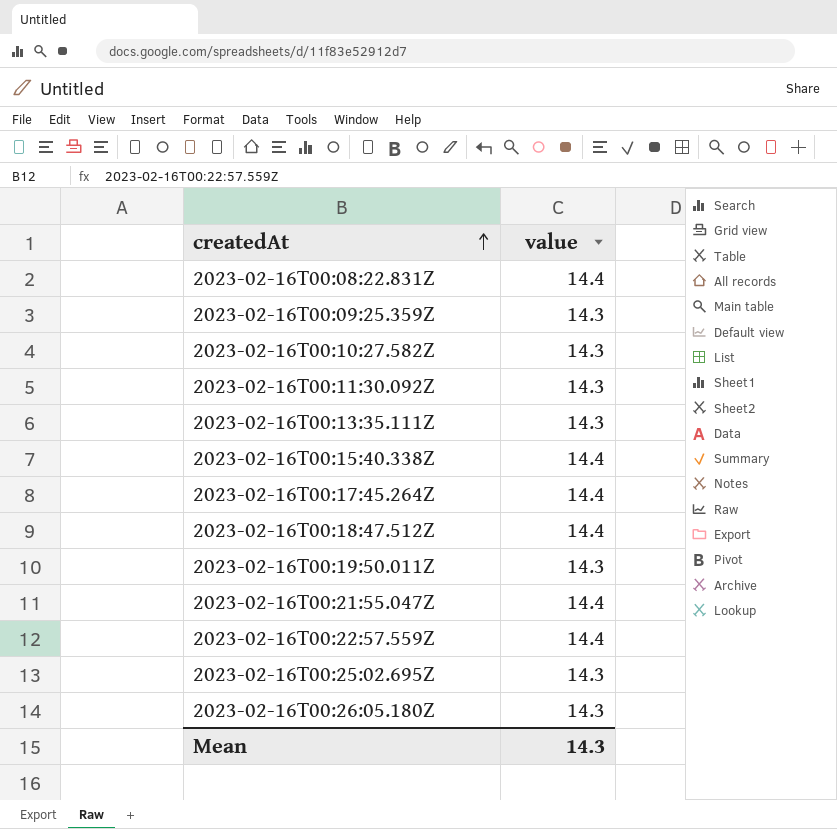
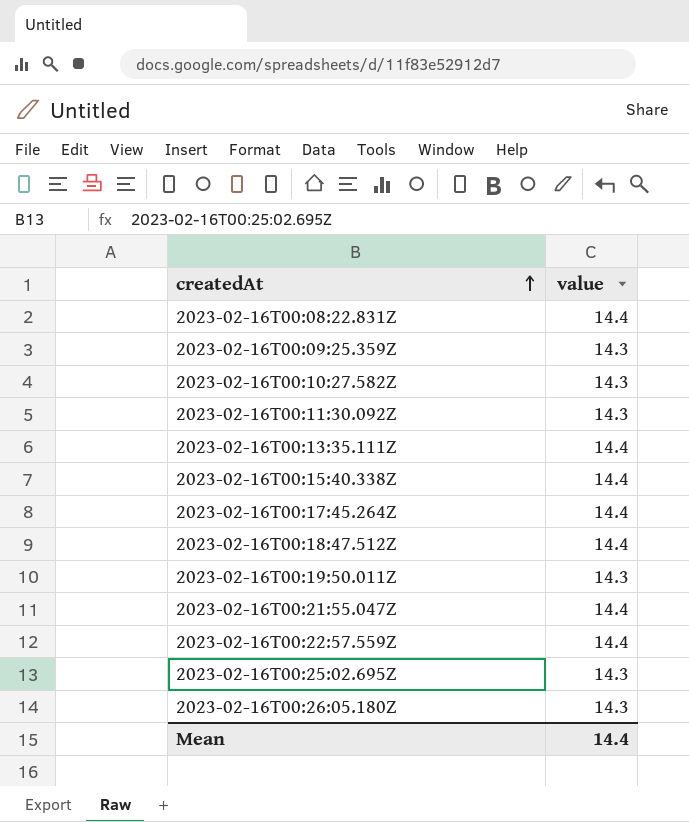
2023-02-16T00:13:35.111Z | value: 14.3 -> 14.4
Mean | value: 14.3 -> 14.4

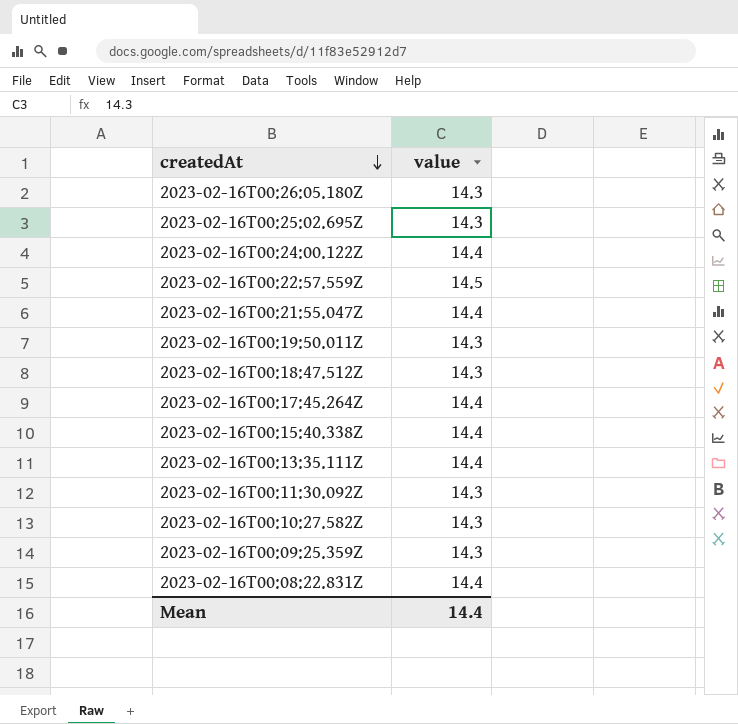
row order: createdAt ascending -> createdAt descending
row 2023-02-16T00:24:00.122Z: none -> 14.4
2023-02-16T00:22:57.559Z | value: 14.4 -> 14.5
2023-02-16T00:18:47.512Z | value: 14.4 -> 14.3

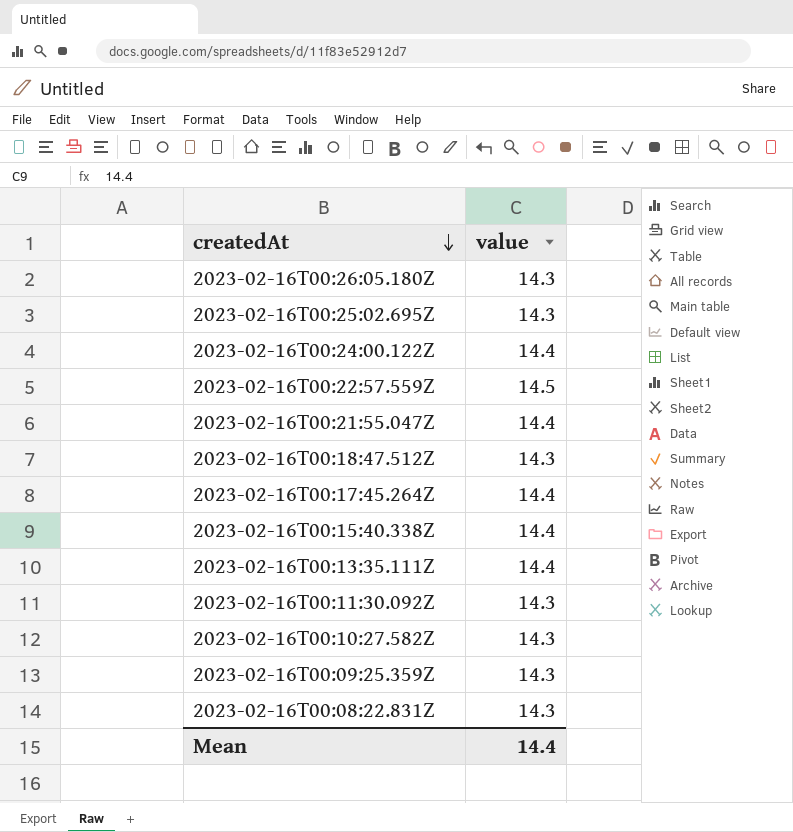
row 2023-02-16T00:19:50.011Z: 14.3 -> none
2023-02-16T00:08:22.831Z | value: 14.4 -> 14.3

